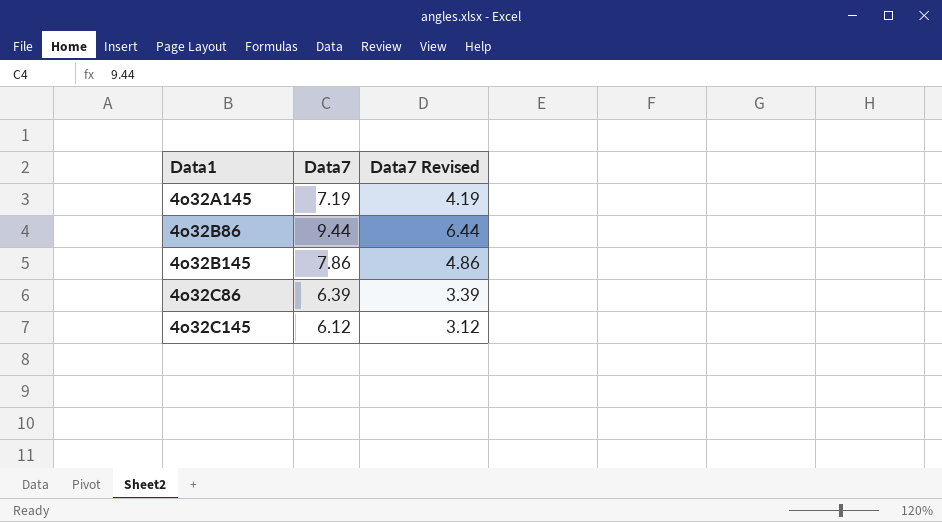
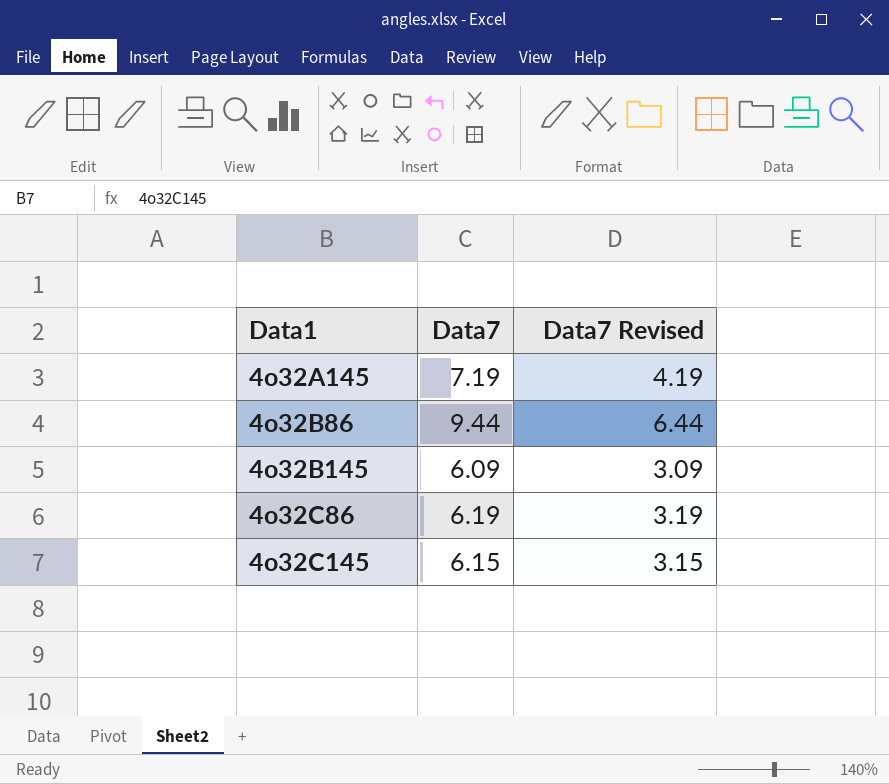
4o32B145 | Data7: 7.86 -> 6.09
4o32B145 | Data7 Revised: 4.86 -> 3.09
4o32C86 | Data7: 6.39 -> 6.19
4o32C86 | Data7 Revised: 3.39 -> 3.19
4o32C145 | Data7: 6.12 -> 6.15
4o32C145 | Data7 Revised: 3.12 -> 3.15

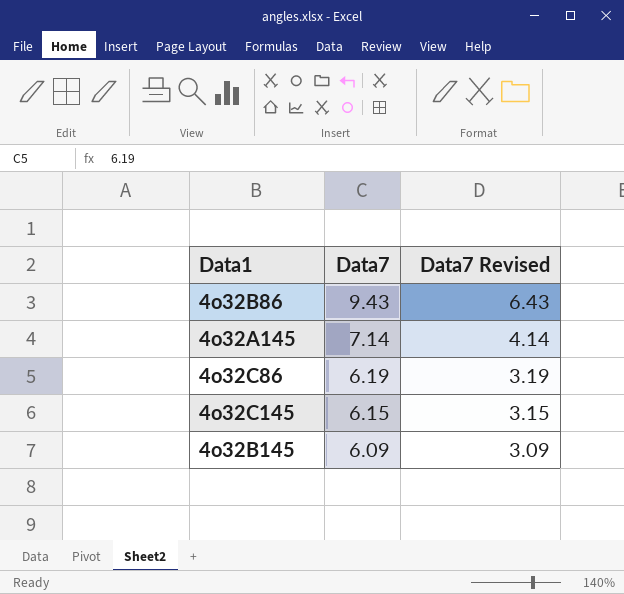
row order: Data1 ascending -> Data7 descending
4o32B86 | Data7: 9.44 -> 9.43
4o32B86 | Data7 Revised: 6.44 -> 6.43
4o32A145 | Data7: 7.19 -> 7.14
4o32A145 | Data7 Revised: 4.19 -> 4.14

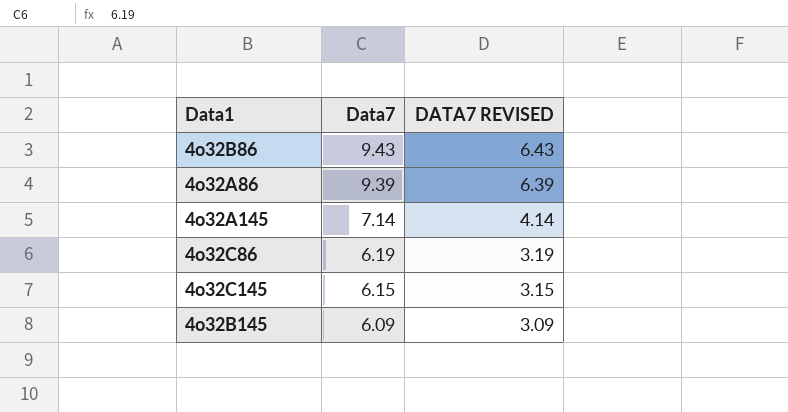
column name: Data7 Revised -> DATA7 REVISED
row 4o32A86: none -> 9.39 | 6.39

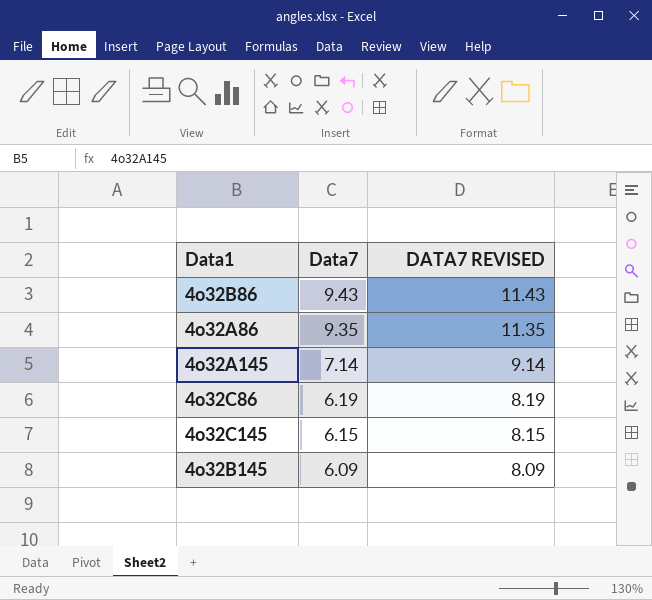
column DATA7 REVISED | formula: [Data7] - 3 -> [Data7] + 2
4o32A86 | Data7: 9.39 -> 9.35

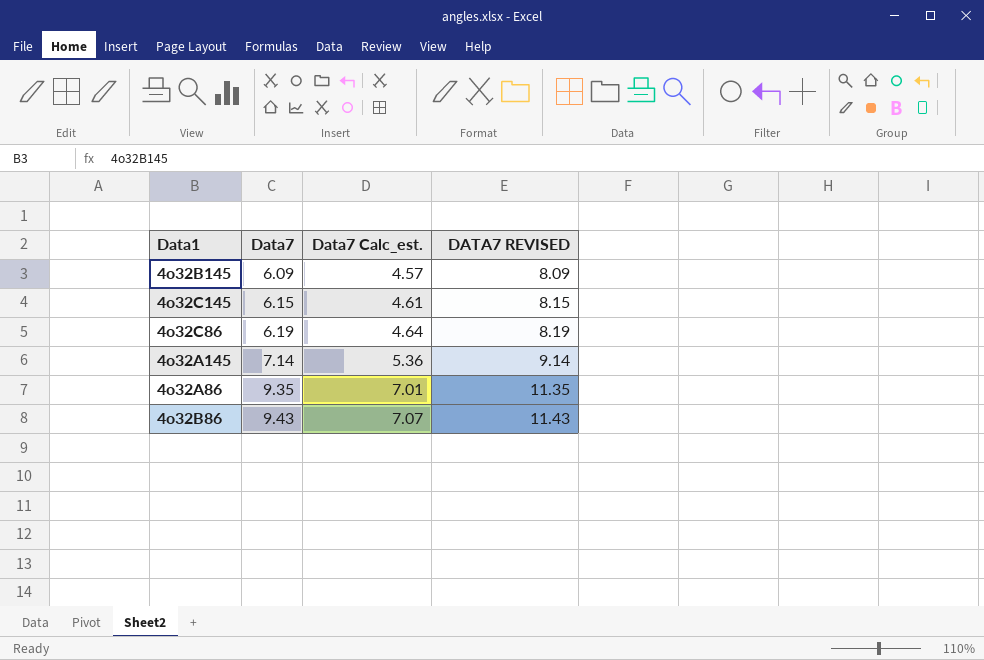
row order: Data7 descending -> Data7 ascending
column Data7 Calc_est. | formula: none -> [Data7] * 0.75

